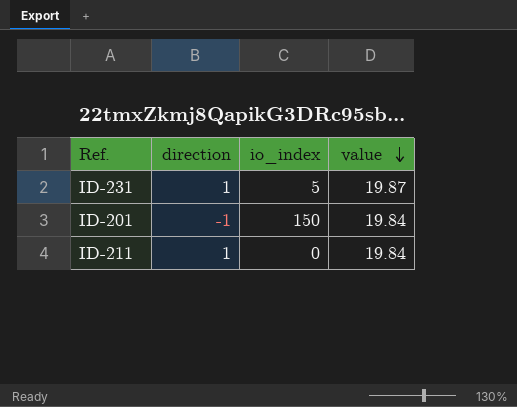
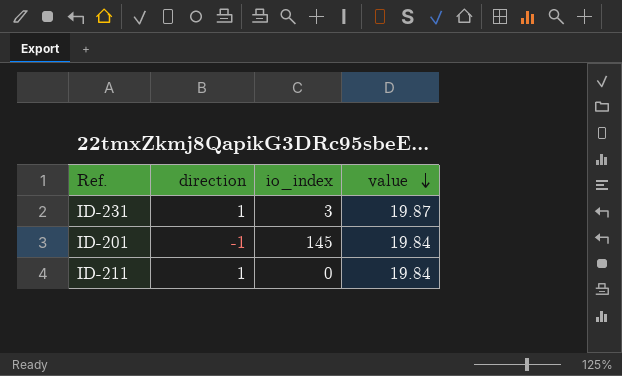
ID-231 | io_index: 5 -> 3
ID-201 | io_index: 150 -> 145

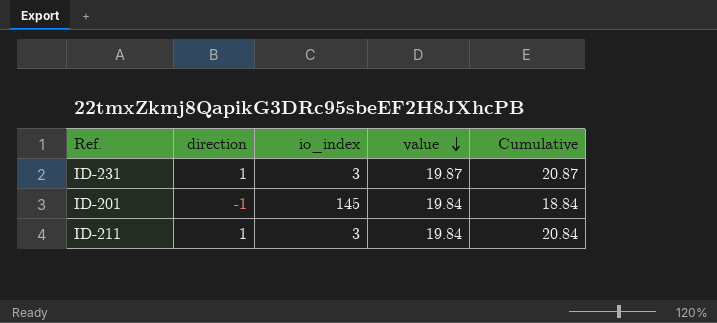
column Cumulative | formula: none -> [direction] + [value]
ID-211 | io_index: 0 -> 3

